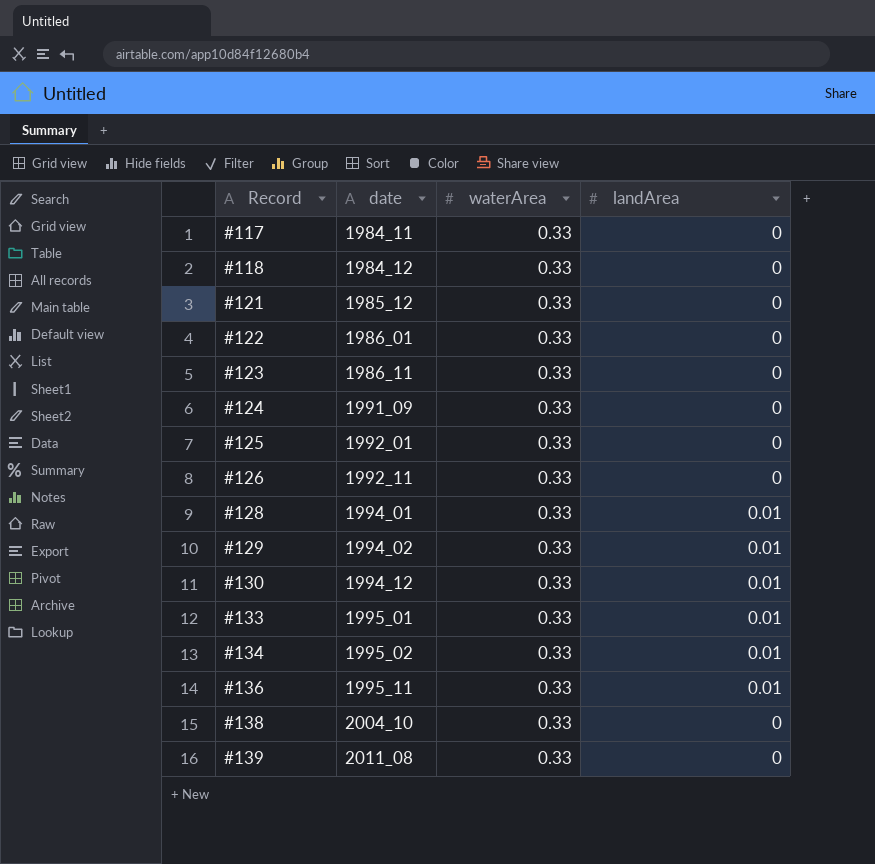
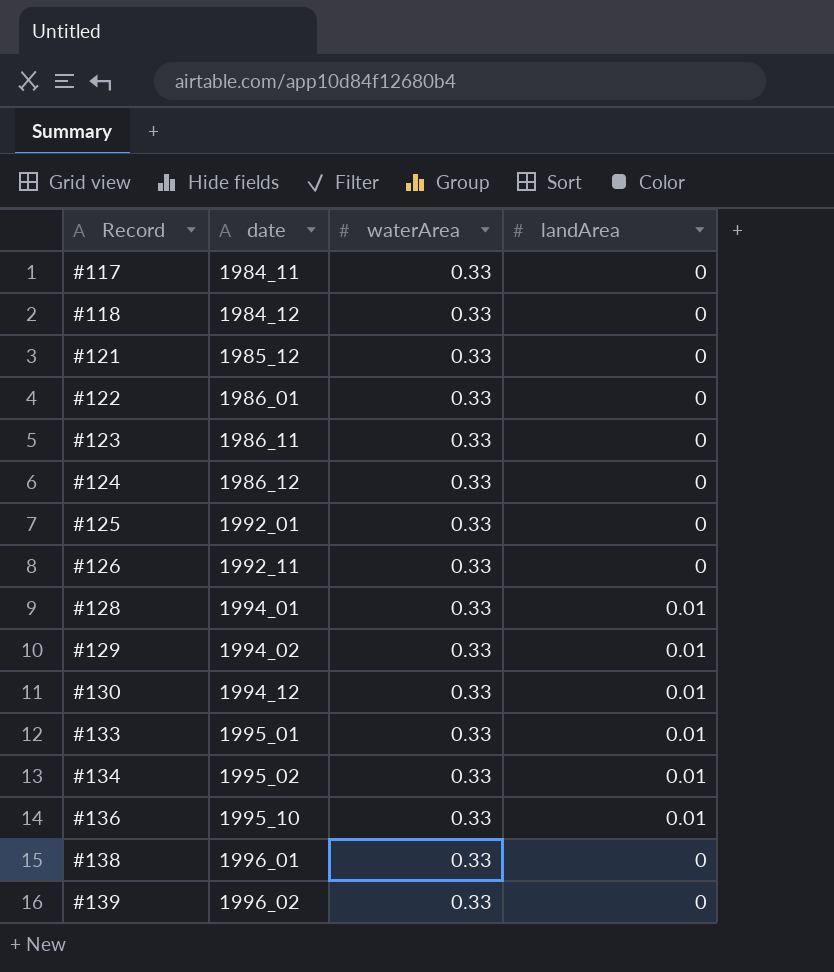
#124 | date: 1991_09 -> 1986_12
#136 | date: 1995_11 -> 1995_10
#138 | date: 2004_10 -> 1996_01
#139 | date: 2011_08 -> 1996_02

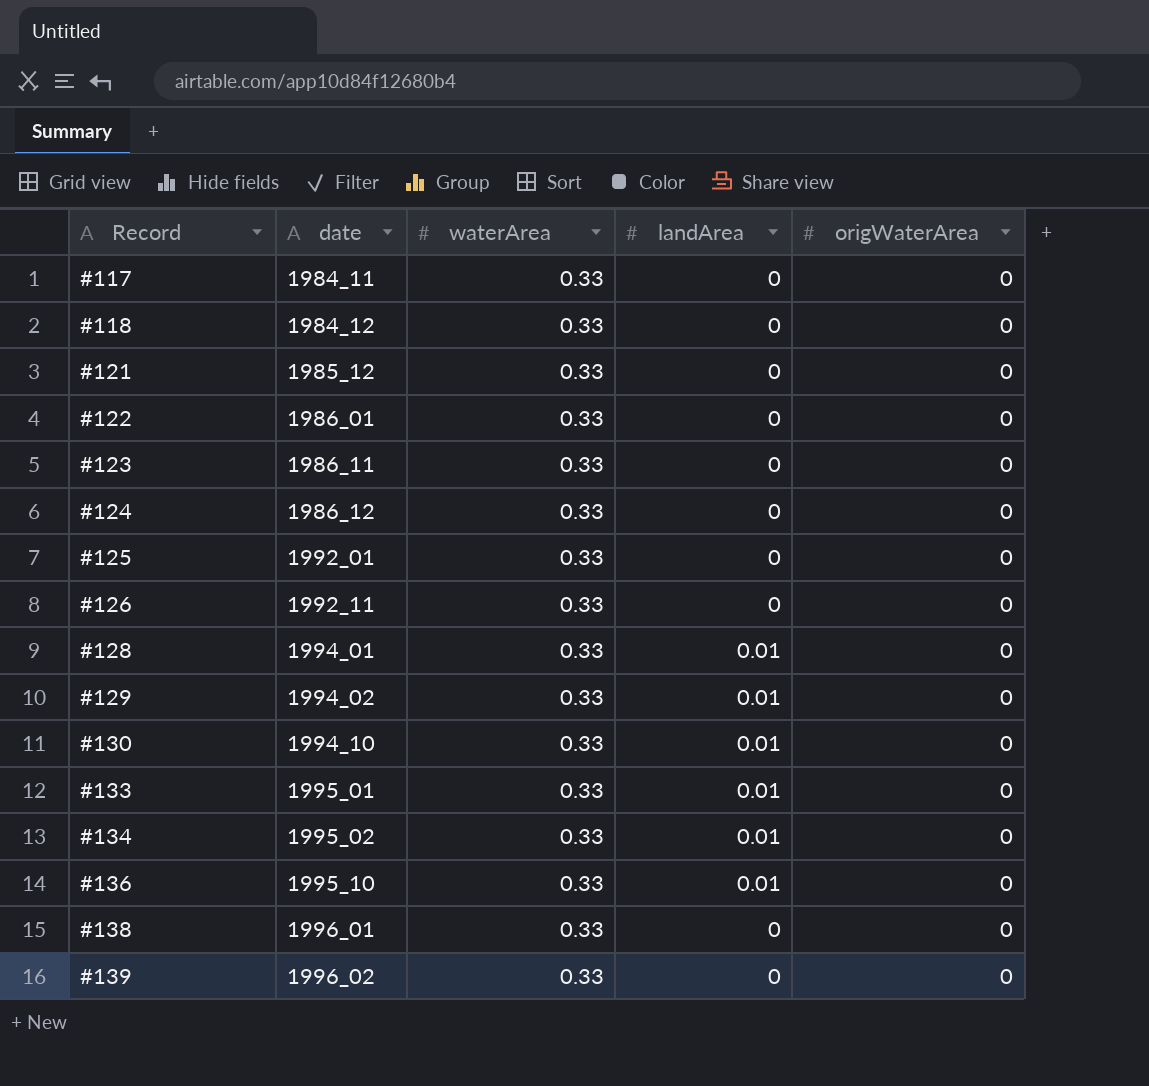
column origWaterArea | position: none -> 5
#130 | date: 1994_12 -> 1994_10

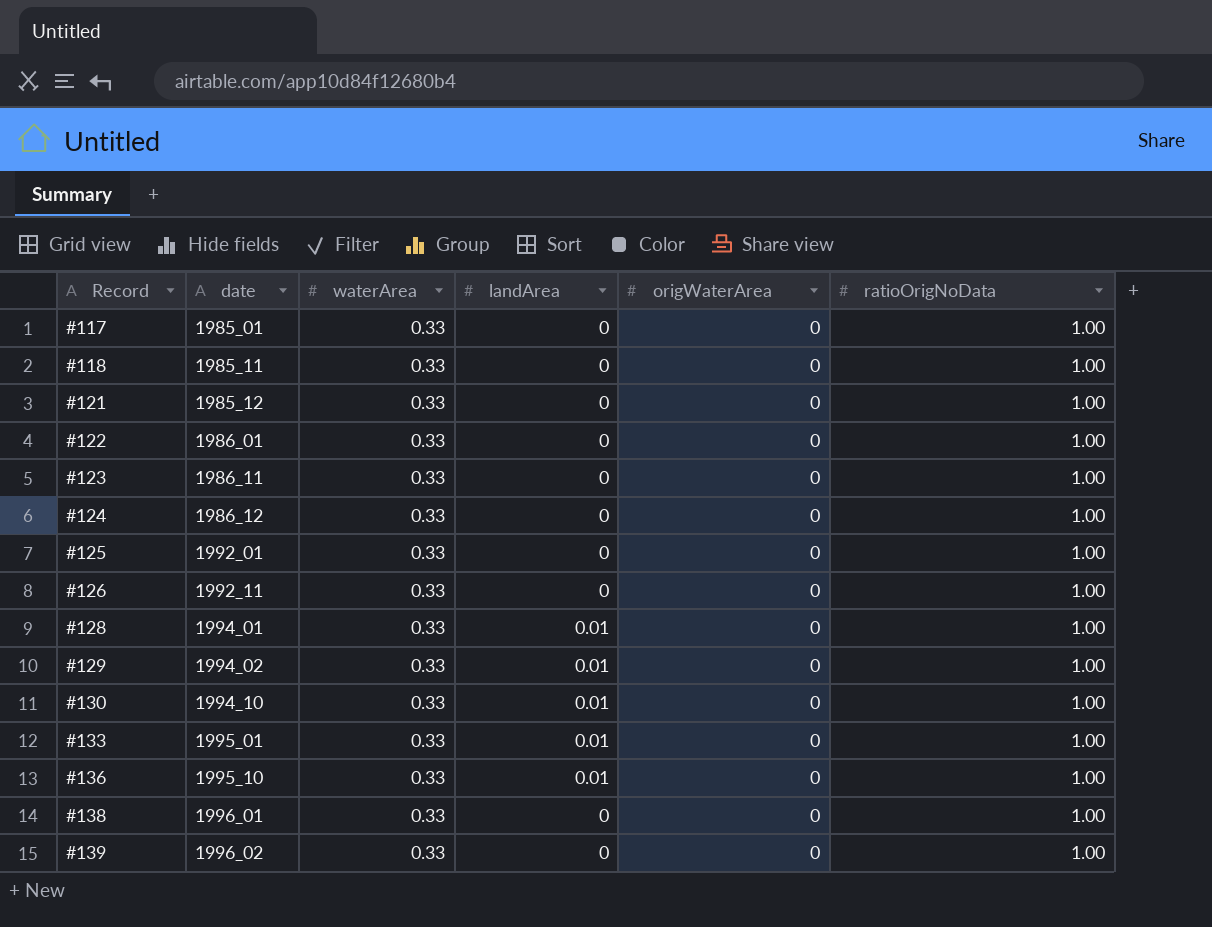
column ratioOrigNoData | position: none -> 6
row #134: 1995_02 | 0.33 | 0.01 | 0 -> none
#117 | date: 1984_11 -> 1985_01
#118 | date: 1984_12 -> 1985_11

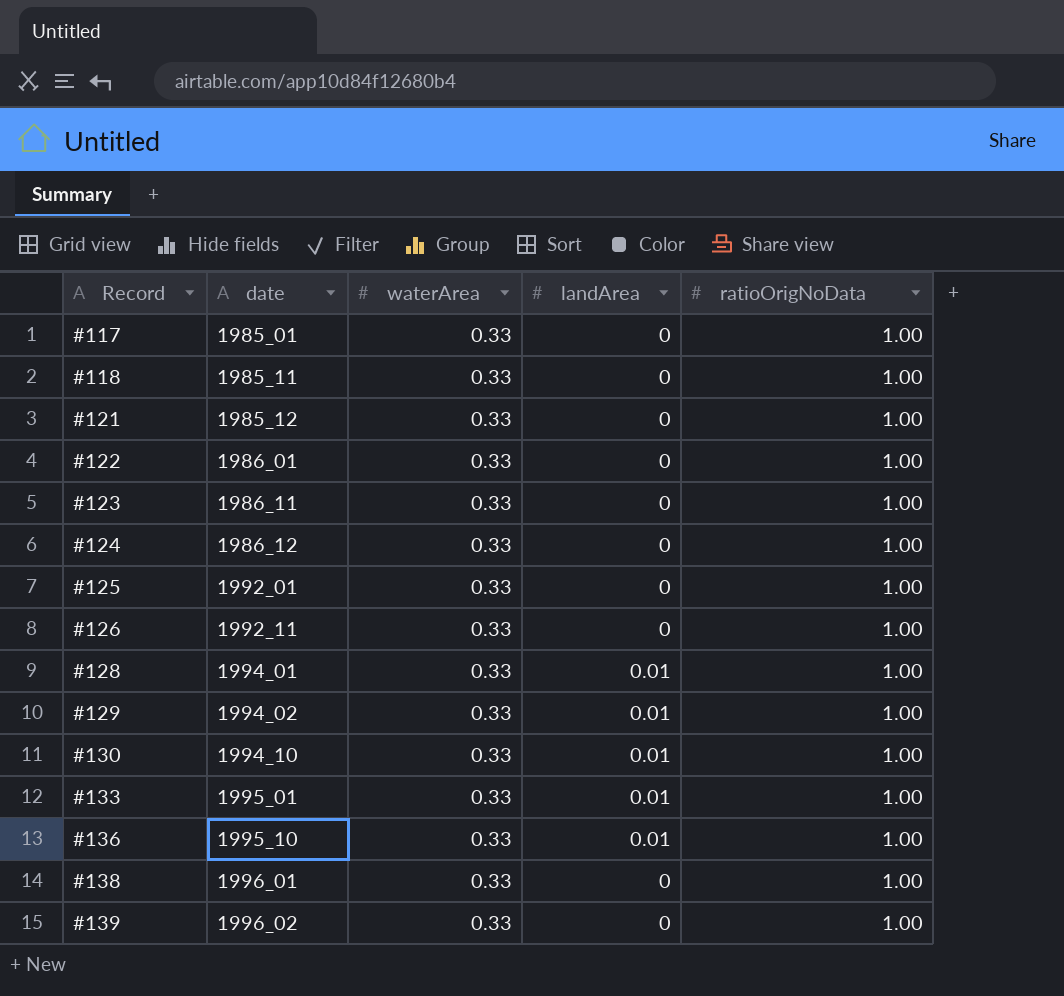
column origWaterArea | position: 5 -> none

